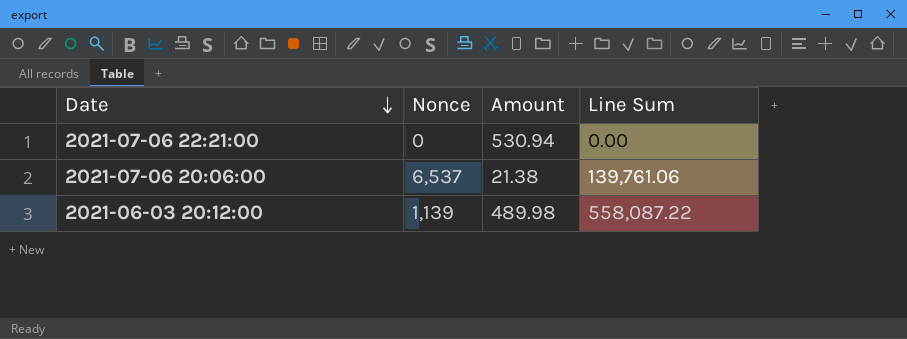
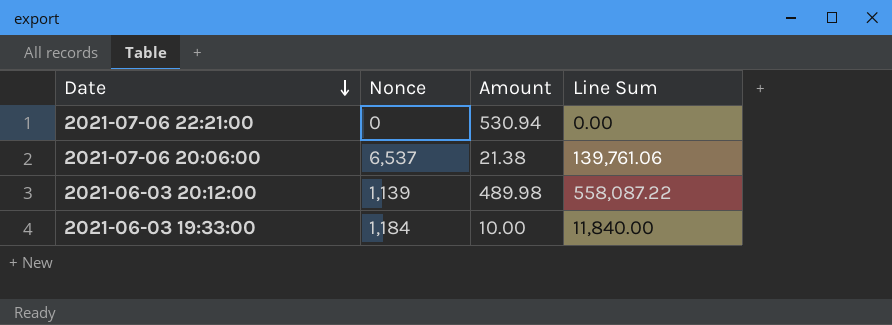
row 2021-06-03 19:33:00: none -> 1,184 | 10.00 | 11,840.00

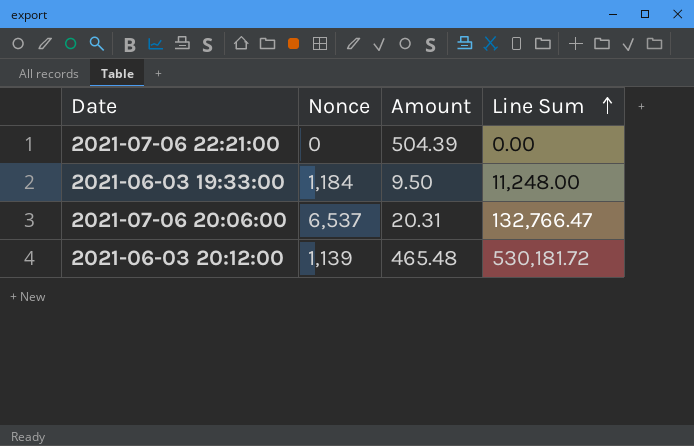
row order: Date descending -> Line Sum ascending
2021-07-06 22:21:00 | Amount: 530.94 -> 504.39
2021-06-03 19:33:00 | Amount: 10.00 -> 9.50
2021-06-03 19:33:00 | Line Sum: 11,840.00 -> 11,248.00
2021-07-06 20:06:00 | Amount: 21.38 -> 20.31
2021-07-06 20:06:00 | Line Sum: 139,761.06 -> 132,766.47
2021-06-03 20:12:00 | Amount: 489.98 -> 465.48
2021-06-03 20:12:00 | Line Sum: 558,087.22 -> 530,181.72

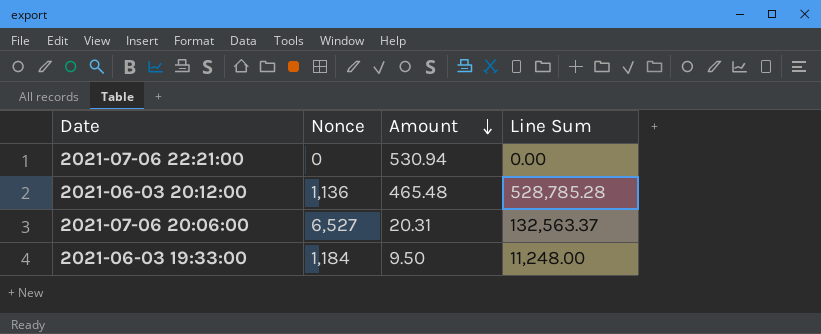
row order: Line Sum ascending -> Amount descending
2021-07-06 22:21:00 | Amount: 504.39 -> 530.94
2021-06-03 20:12:00 | Nonce: 1,139 -> 1,136
2021-06-03 20:12:00 | Line Sum: 530,181.72 -> 528,785.28
2021-07-06 20:06:00 | Nonce: 6,537 -> 6,527
2021-07-06 20:06:00 | Line Sum: 132,766.47 -> 132,563.37

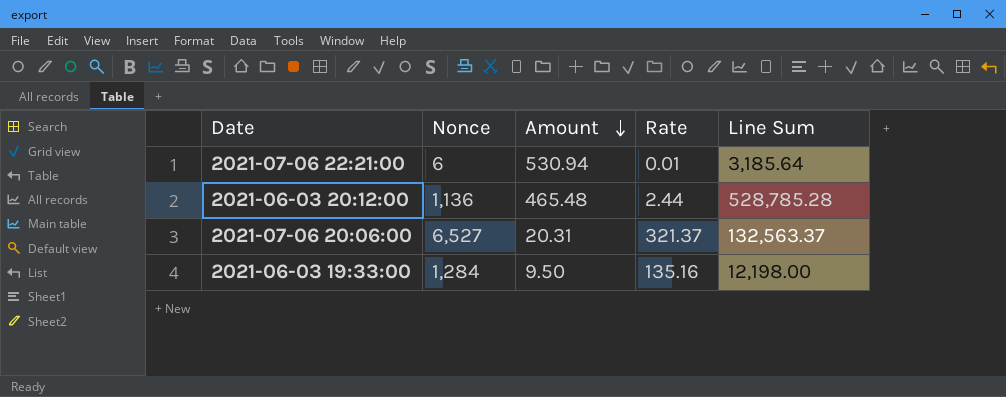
column Rate | formula: none -> [Nonce] / [Amount]
2021-07-06 22:21:00 | Nonce: 0 -> 6
2021-07-06 22:21:00 | Line Sum: 0.00 -> 3,185.64
2021-06-03 19:33:00 | Nonce: 1,184 -> 1,284
2021-06-03 19:33:00 | Line Sum: 11,248.00 -> 12,198.00

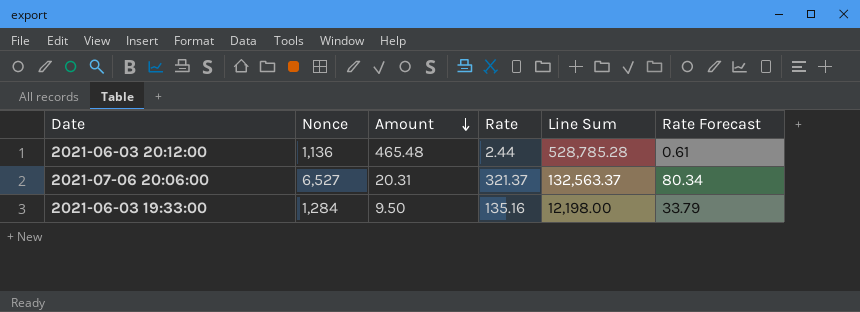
column Rate Forecast | formula: none -> [Rate] * 0.25
row 2021-07-06 22:21:00: 6 | 530.94 | 0.01 | 3,185.64 -> none

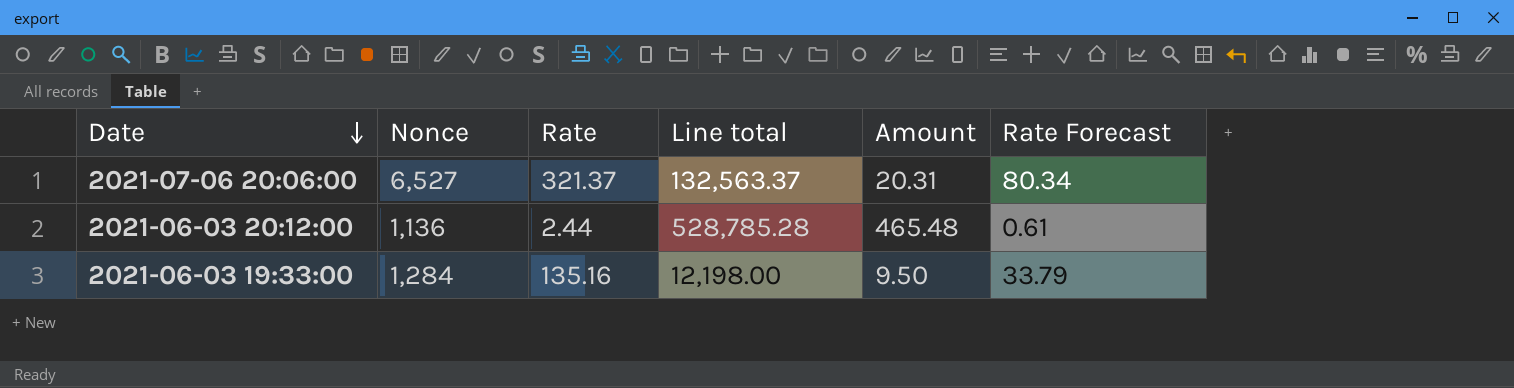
row order: Amount descending -> Date descending
column name: Line Sum -> Line total
column Amount | position: 3 -> 5

